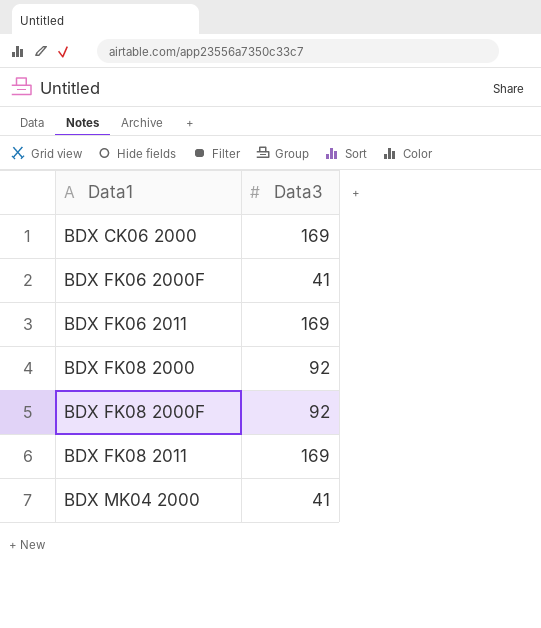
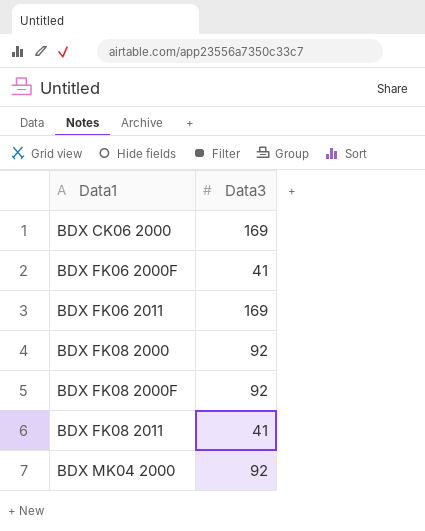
BDX FK08 2011 | Data3: 169 -> 41
BDX MK04 2000 | Data3: 41 -> 92

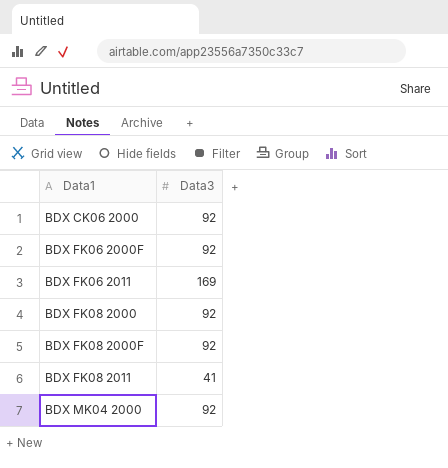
BDX CK06 2000 | Data3: 169 -> 92
BDX FK06 2000F | Data3: 41 -> 92

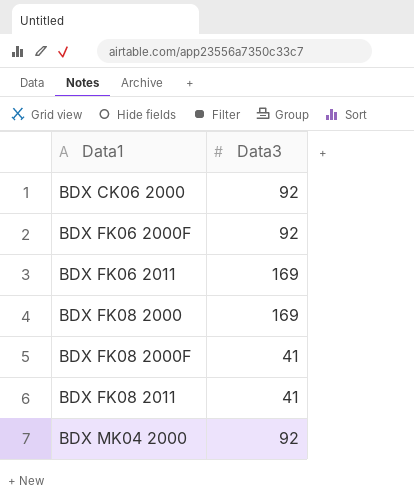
BDX FK08 2000 | Data3: 92 -> 169
BDX FK08 2000F | Data3: 92 -> 41

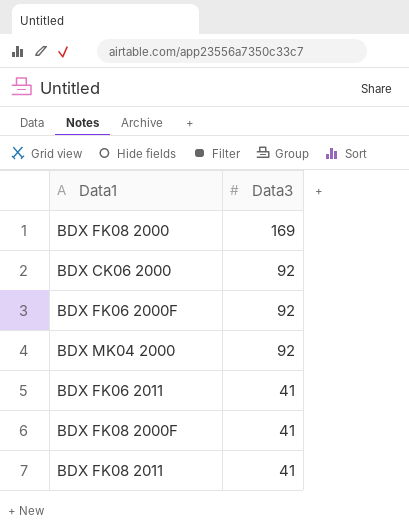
row order: Data1 ascending -> Data3 descending
BDX FK06 2011 | Data3: 169 -> 41

